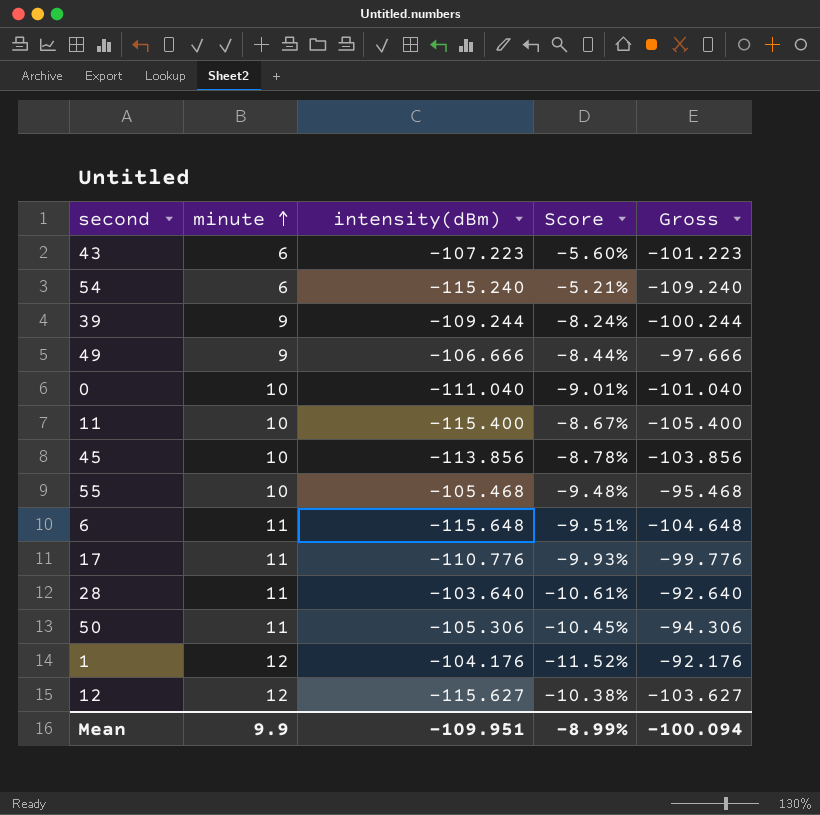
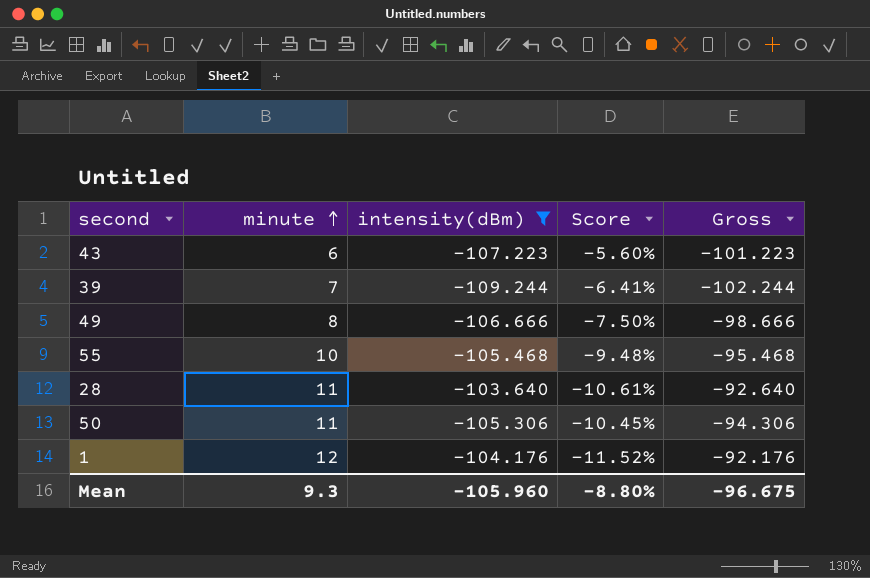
filter: none -> intensity(dBm) >= -109.244
39 | minute: 9 -> 7
39 | Score: -8.24% -> -6.41%
39 | Gross: -100.244 -> -102.244
49 | minute: 9 -> 8
49 | Score: -8.44% -> -7.50%
49 | Gross: -97.666 -> -98.666
Mean | minute: 9.9 -> 9.3
Mean | intensity(dBm): -109.951 -> -105.960
Mean | Score: -8.99% -> -8.80%
Mean | Gross: -100.094 -> -96.675

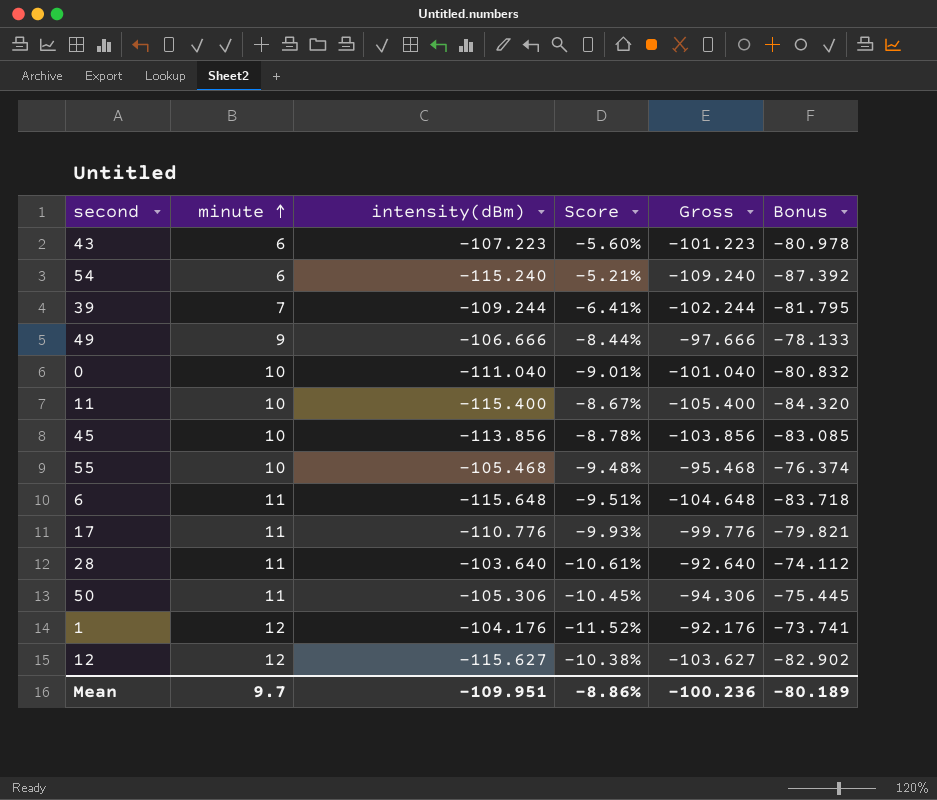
filter: intensity(dBm) >= -109.244 -> none
column Bonus | formula: none -> [Gross] * 0.8
49 | minute: 8 -> 9
49 | Score: -7.50% -> -8.44%
49 | Gross: -98.666 -> -97.666
Mean | minute: 9.3 -> 9.7
Mean | intensity(dBm): -105.960 -> -109.951
Mean | Score: -8.80% -> -8.86%
Mean | Gross: -96.675 -> -100.236

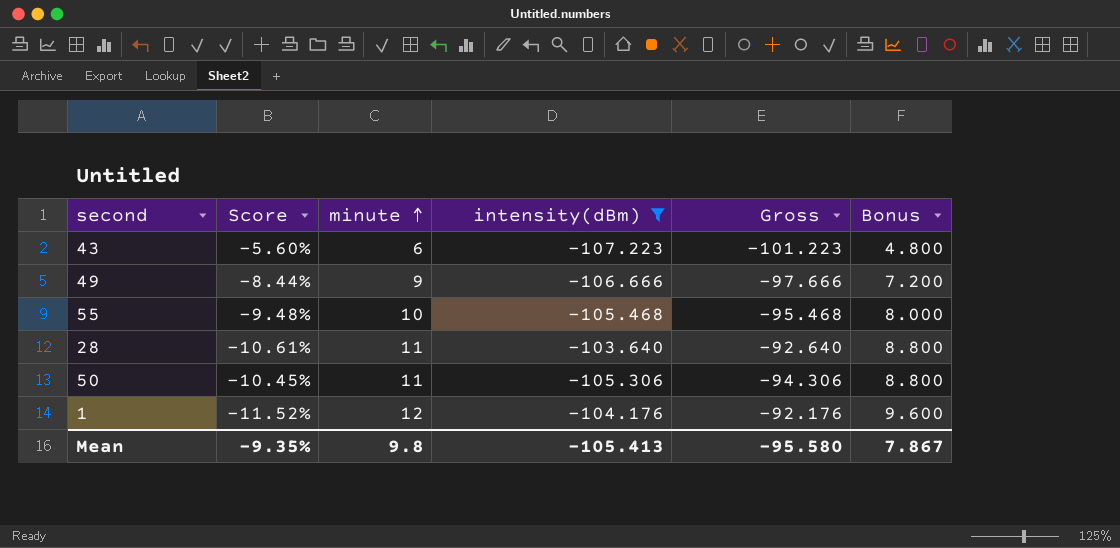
filter: none -> intensity(dBm) >= -107.223
column Score | position: 4 -> 2
column Bonus | formula: [Gross] * 0.8 -> [minute] * 0.8
Mean | Score: -8.86% -> -9.35%
Mean | minute: 9.7 -> 9.8
Mean | intensity(dBm): -109.951 -> -105.413
Mean | Gross: -100.236 -> -95.580
Mean | Bonus: -80.189 -> 7.867

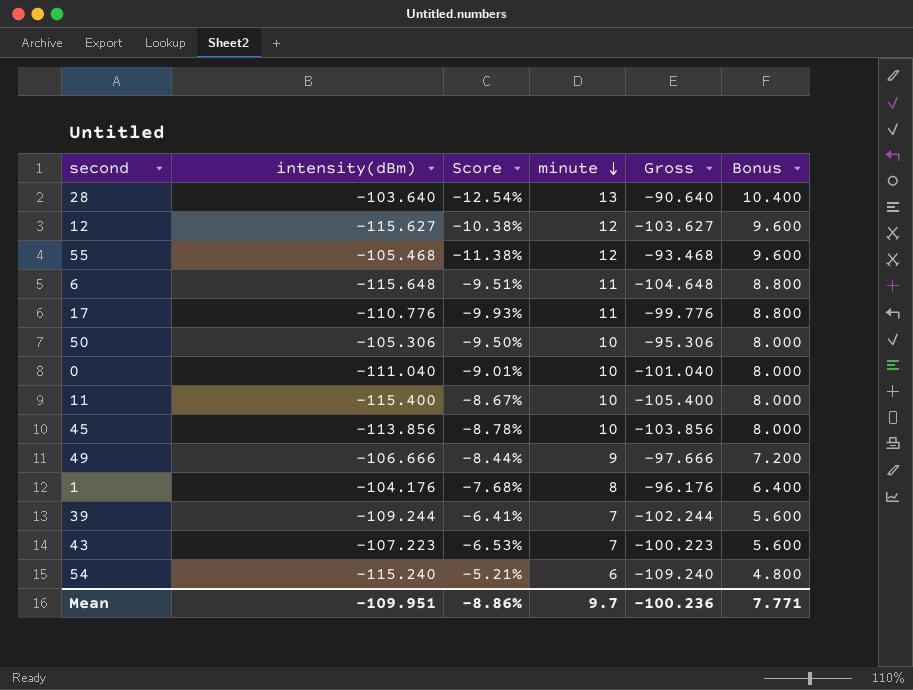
filter: intensity(dBm) >= -107.223 -> none
row order: minute ascending -> minute descending
column intensity(dBm) | position: 4 -> 2
28 | Score: -10.61% -> -12.54%
28 | minute: 11 -> 13
28 | Gross: -92.640 -> -90.640
28 | Bonus: 8.800 -> 10.400
55 | Score: -9.48% -> -11.38%
55 | minute: 10 -> 12
55 | Gross: -95.468 -> -93.468
55 | Bonus: 8.000 -> 9.600
50 | Score: -10.45% -> -9.50%
50 | minute: 11 -> 10
50 | Gross: -94.306 -> -95.306
50 | Bonus: 8.800 -> 8.000
1 | Score: -11.52% -> -7.68%
1 | minute: 12 -> 8
1 | Gross: -92.176 -> -96.176
1 | Bonus: 9.600 -> 6.400
43 | Score: -5.60% -> -6.53%
43 | minute: 6 -> 7
43 | Gross: -101.223 -> -100.223
43 | Bonus: 4.800 -> 5.600
Mean | intensity(dBm): -105.413 -> -109.951
Mean | Score: -9.35% -> -8.86%
Mean | minute: 9.8 -> 9.7
Mean | Gross: -95.580 -> -100.236
Mean | Bonus: 7.867 -> 7.771

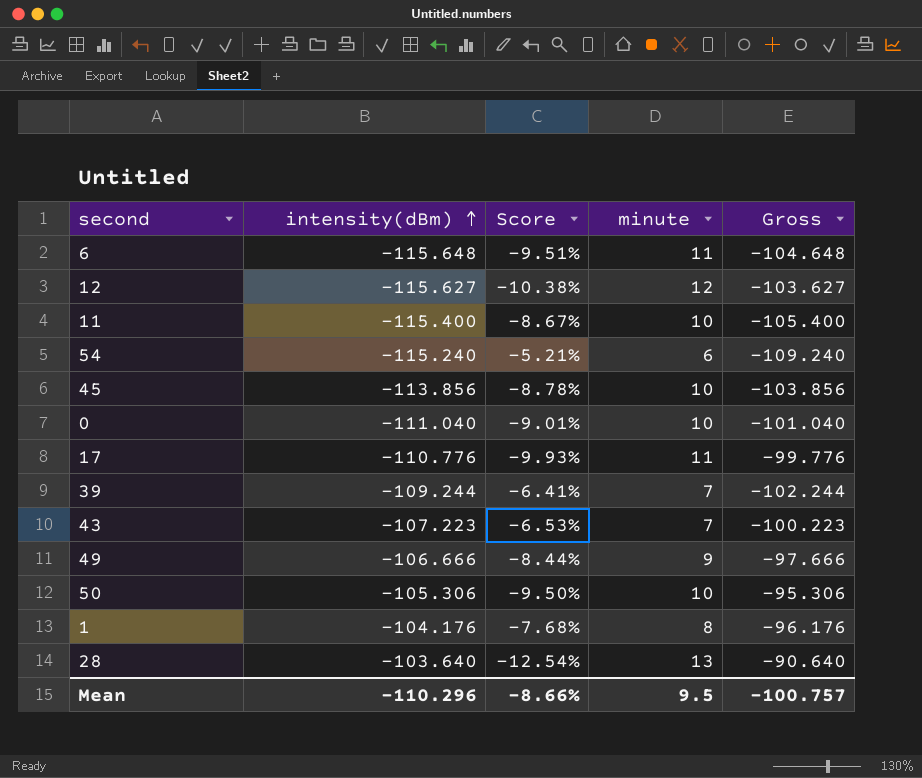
row order: minute descending -> intensity(dBm) ascending
column Bonus | formula: [minute] * 0.8 -> none
row 55: -105.468 | -11.38% | 12 | -93.468 | 9.600 -> none
Mean | intensity(dBm): -109.951 -> -110.296
Mean | Score: -8.86% -> -8.66%
Mean | minute: 9.7 -> 9.5
Mean | Gross: -100.236 -> -100.757

